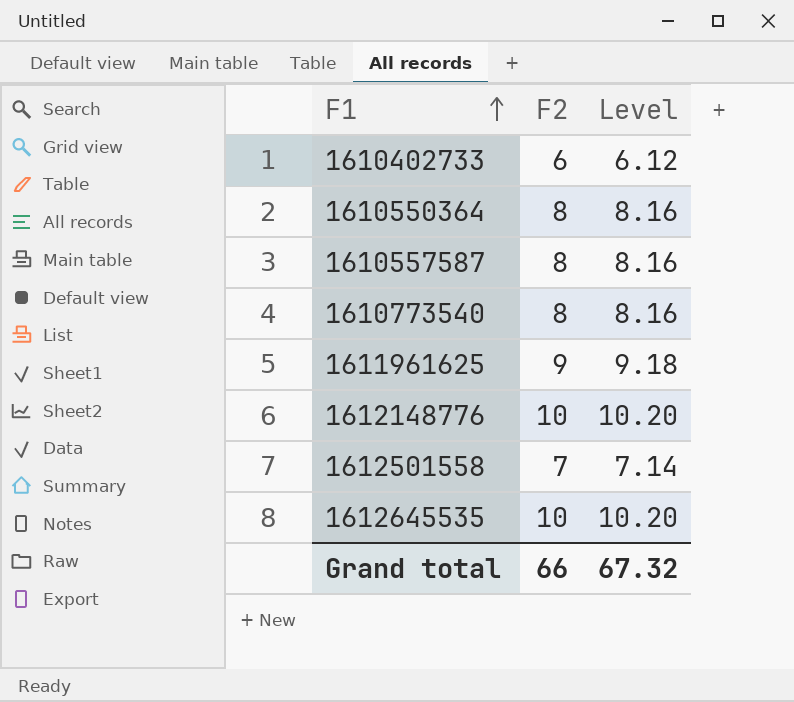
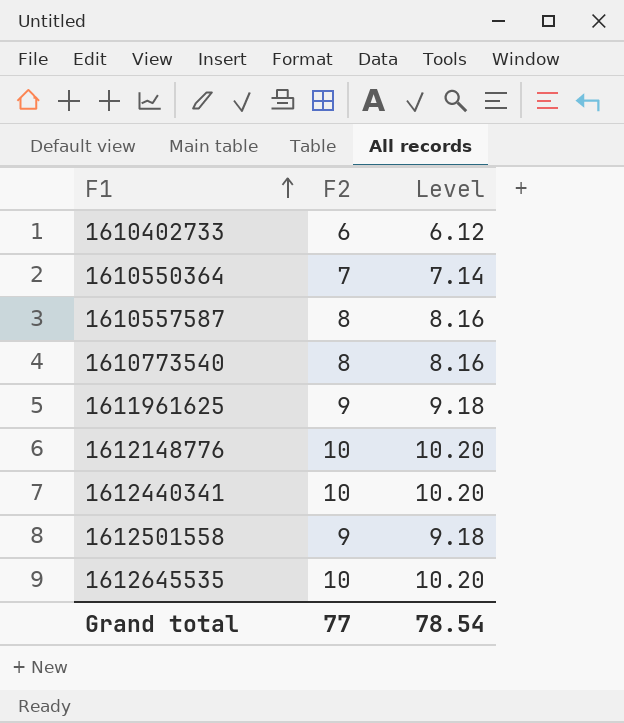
1610550364 | F2: 8 -> 7
1610550364 | Level: 8.16 -> 7.14
row 1612440341: none -> 10 | 10.20
1612501558 | F2: 7 -> 9
1612501558 | Level: 7.14 -> 9.18
Grand total | F2: 66 -> 77
Grand total | Level: 67.32 -> 78.54

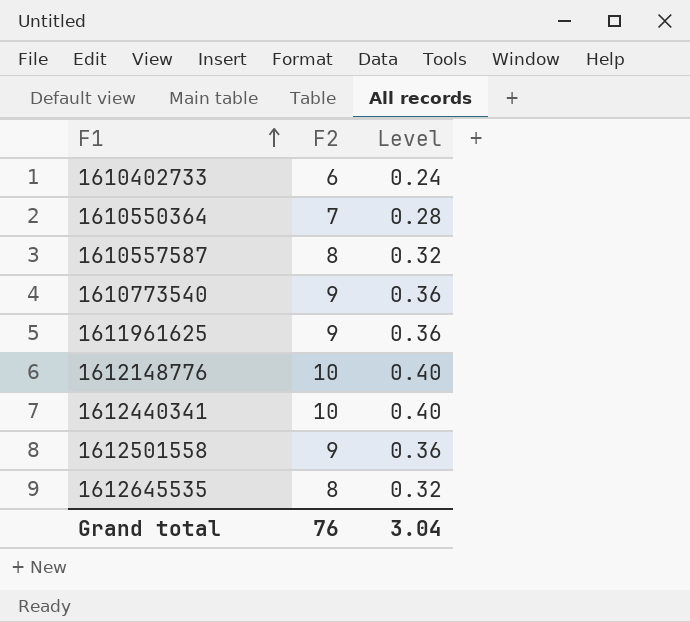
column Level | formula: [F2] * 1.02 -> [F2] * 0.04
1610773540 | F2: 8 -> 9
1612645535 | F2: 10 -> 8
Grand total | F2: 77 -> 76
Grand total | Level: 78.54 -> 3.04

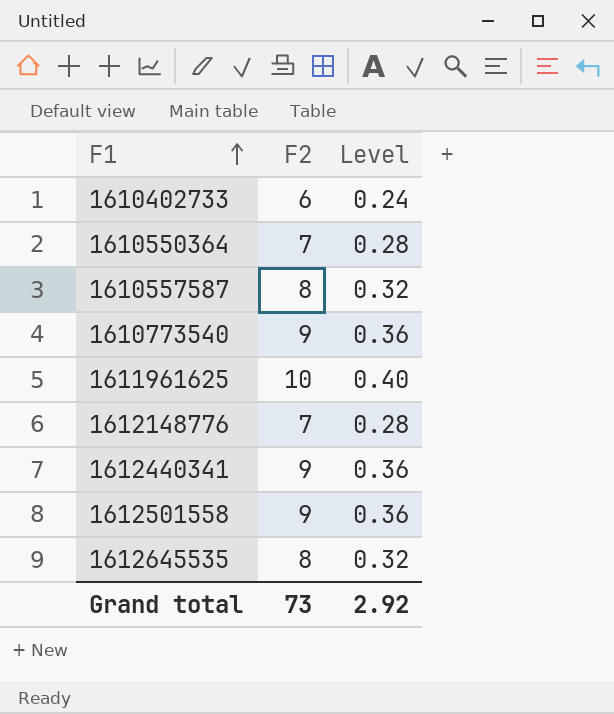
1611961625 | F2: 9 -> 10
1611961625 | Level: 0.36 -> 0.40
1612148776 | F2: 10 -> 7
1612148776 | Level: 0.40 -> 0.28
1612440341 | F2: 10 -> 9
1612440341 | Level: 0.40 -> 0.36
Grand total | F2: 76 -> 73
Grand total | Level: 3.04 -> 2.92

